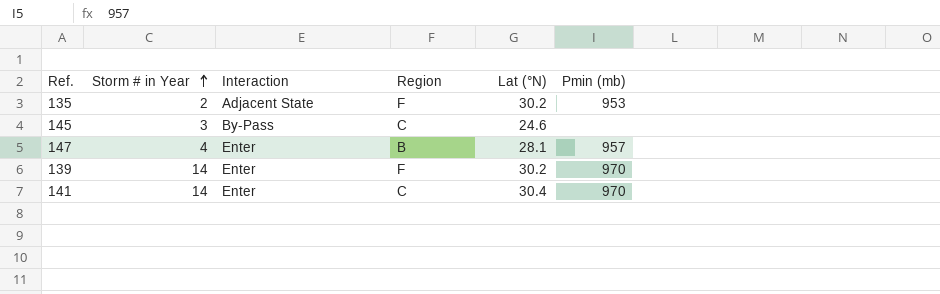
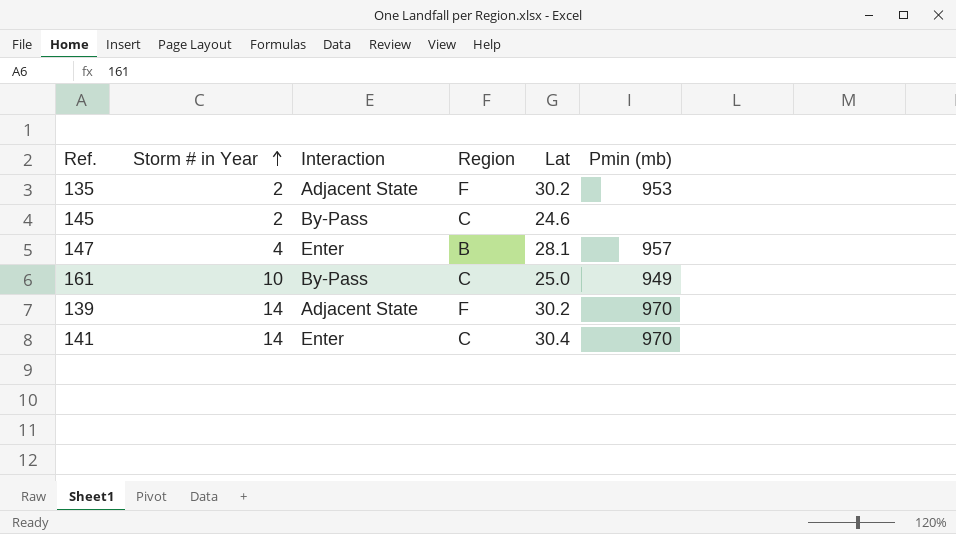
column name: Lat (°N) -> Lat
145 | Storm # in Year: 3 -> 2
row 161: none -> 10 | By-Pass | C | 25.0 | 949
139 | Interaction: Enter -> Adjacent State

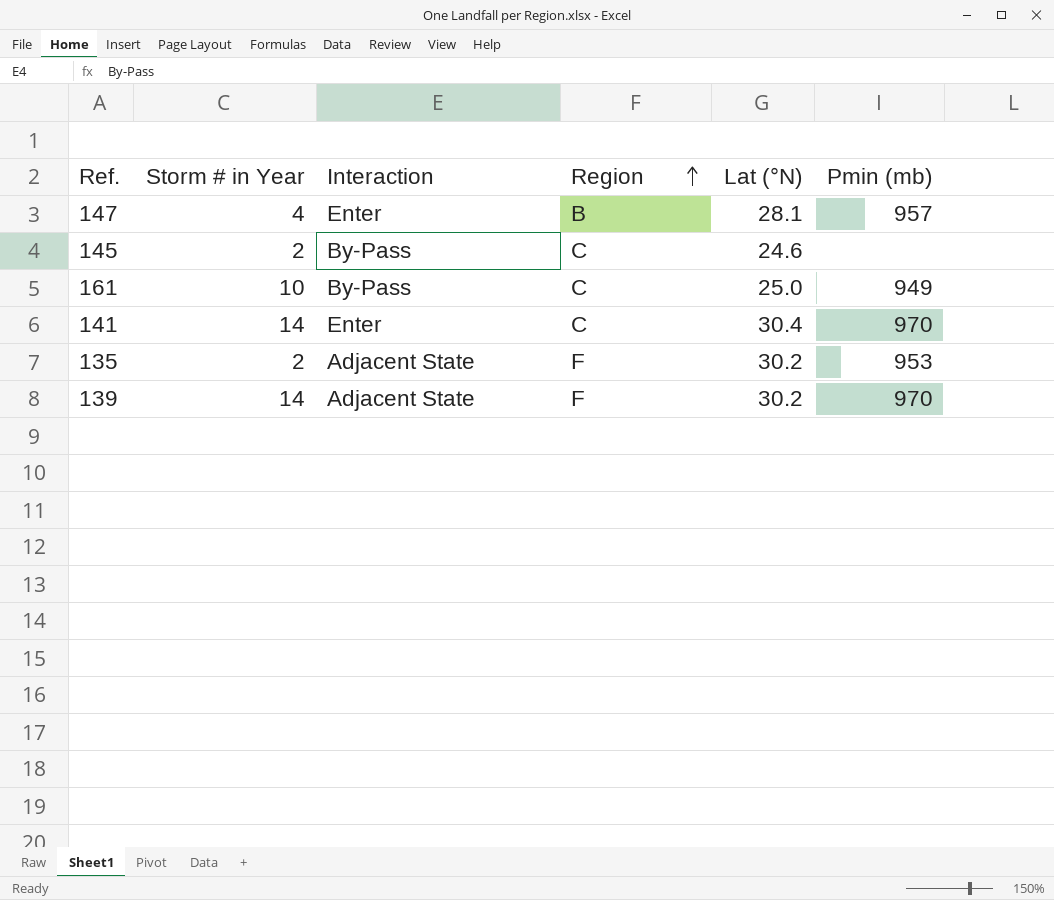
row order: Storm # in Year ascending -> Region ascending
column name: Lat -> Lat (°N)

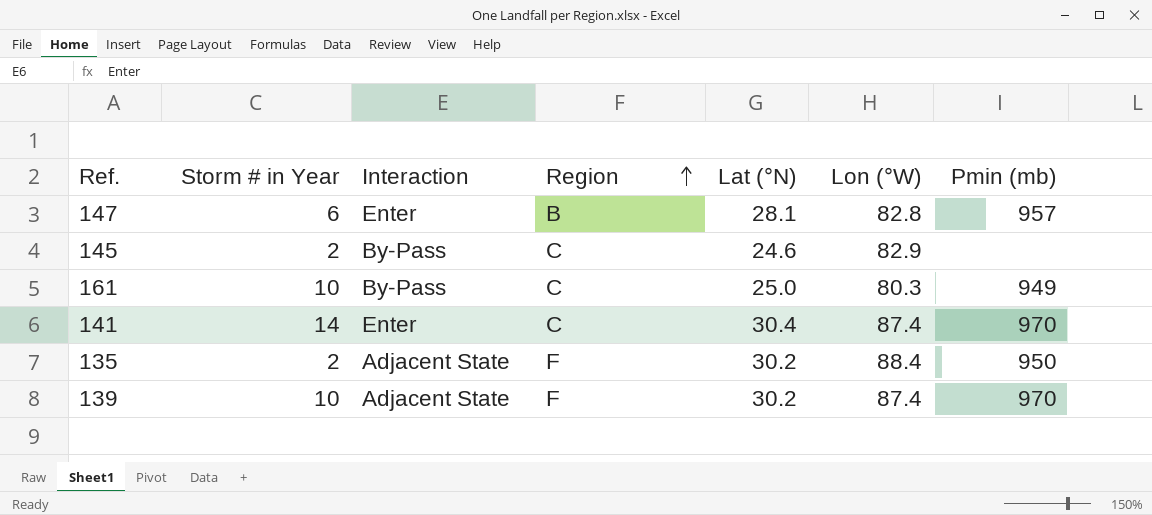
column Lon (°W) | position: none -> 6
147 | Storm # in Year: 4 -> 6
135 | Pmin (mb): 953 -> 950
139 | Storm # in Year: 14 -> 10

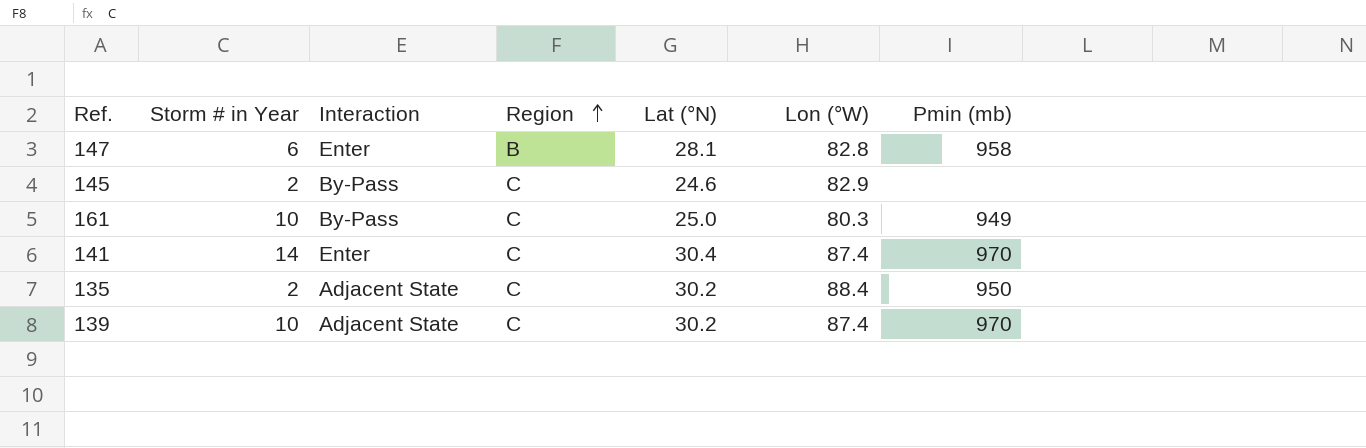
147 | Pmin (mb): 957 -> 958
135 | Region: F -> C
139 | Region: F -> C

